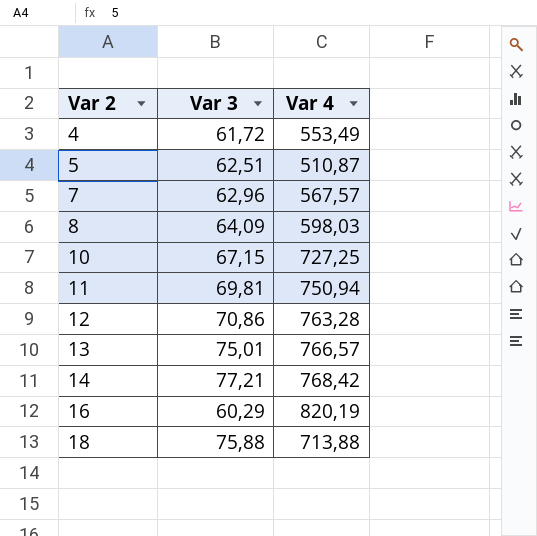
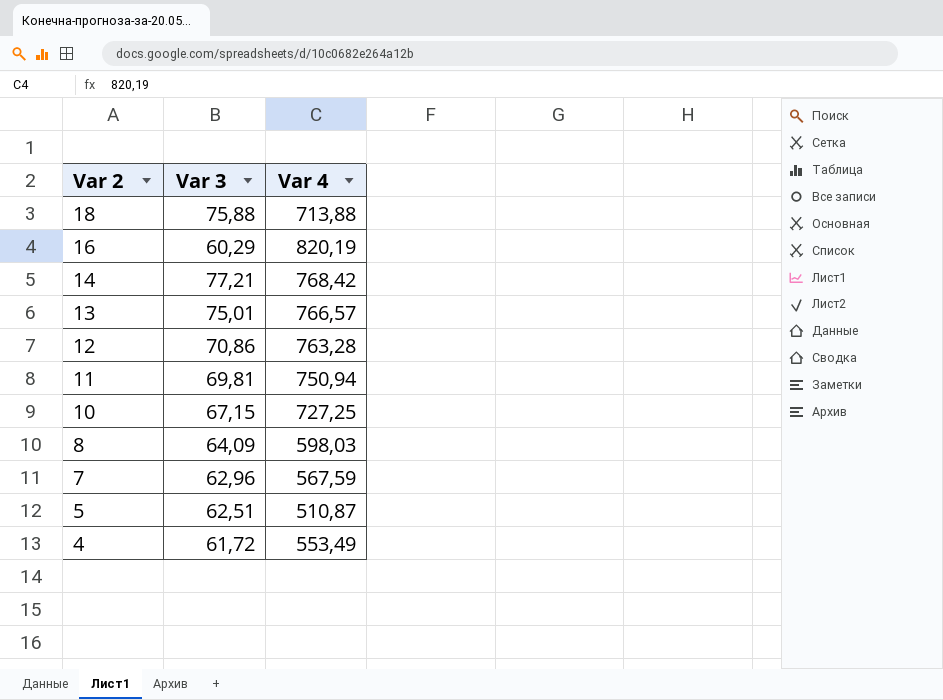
row order: Var 2 ascending -> Var 2 descending
7 | Var 4: 567,57 -> 567,59

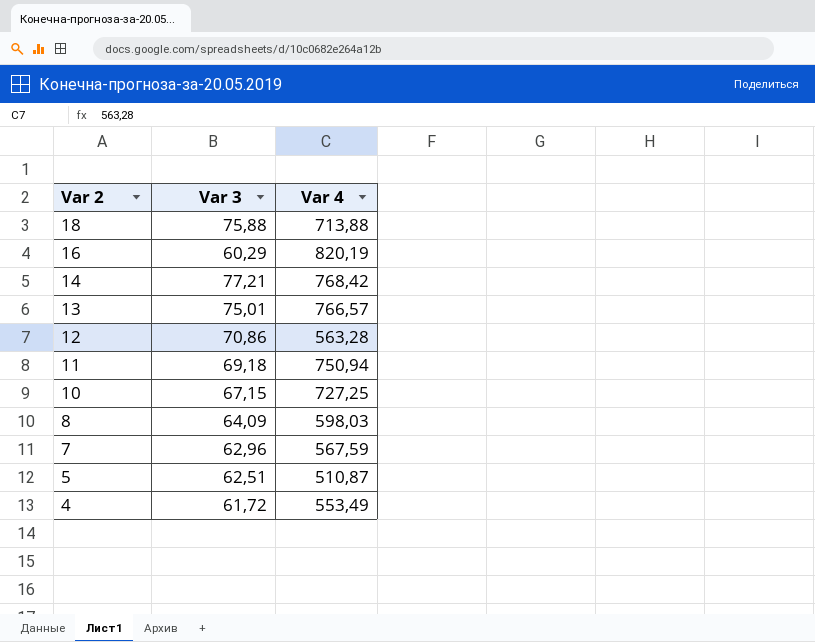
12 | Var 4: 763,28 -> 563,28
11 | Var 3: 69,81 -> 69,18

